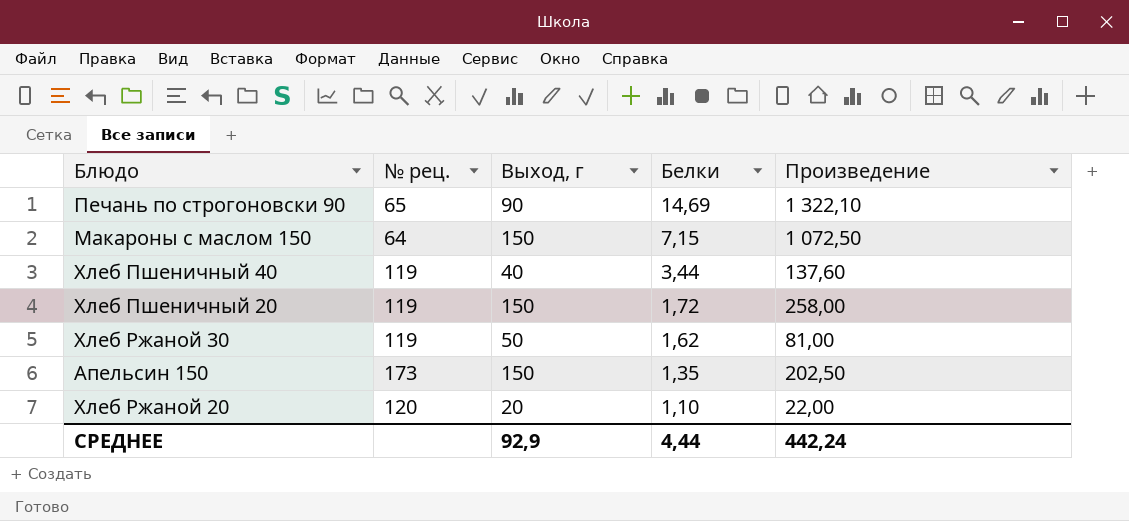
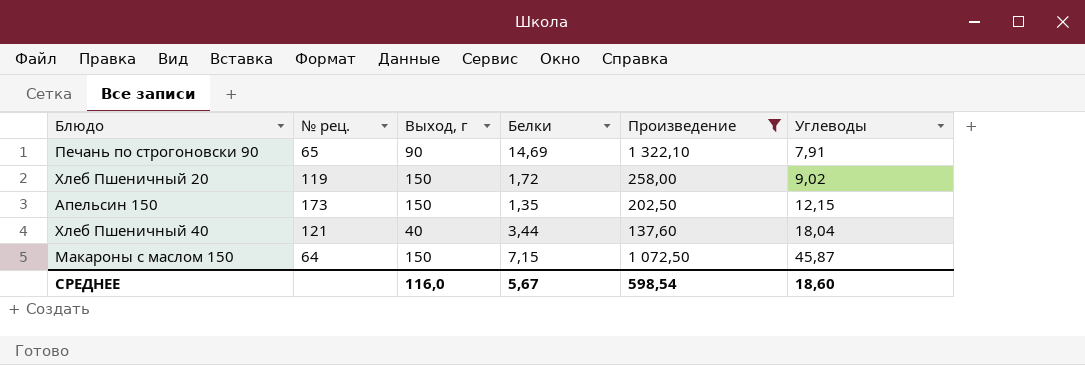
filter: none -> Произведение >= 137,60
row order: Белки descending -> Углеводы ascending
column Углеводы | position: none -> 6
Хлеб Пшеничный 40 | № рец.: 119 -> 121
СРЕДНЕЕ | Выход, г: 92,9 -> 116,0
СРЕДНЕЕ | Белки: 4,44 -> 5,67
СРЕДНЕЕ | Произведение: 442,24 -> 598,54

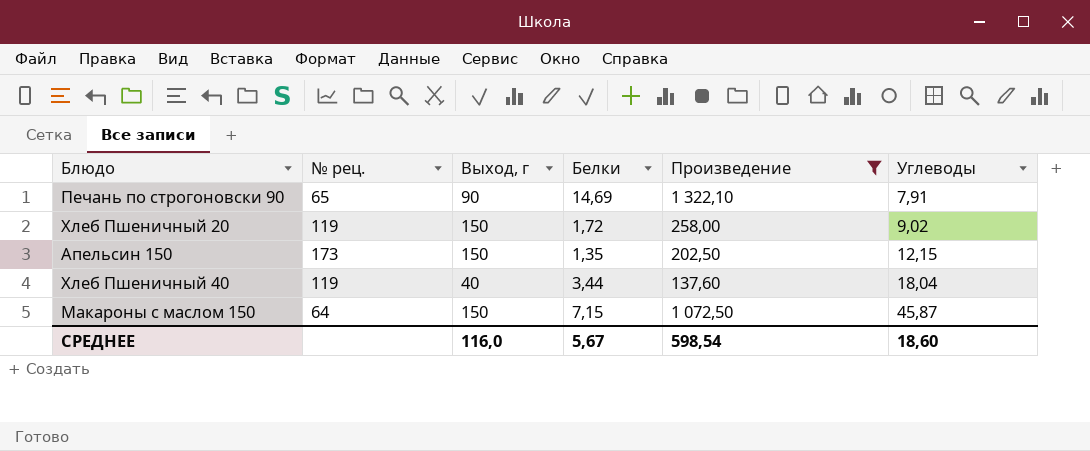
Хлеб Пшеничный 40 | № рец.: 121 -> 119

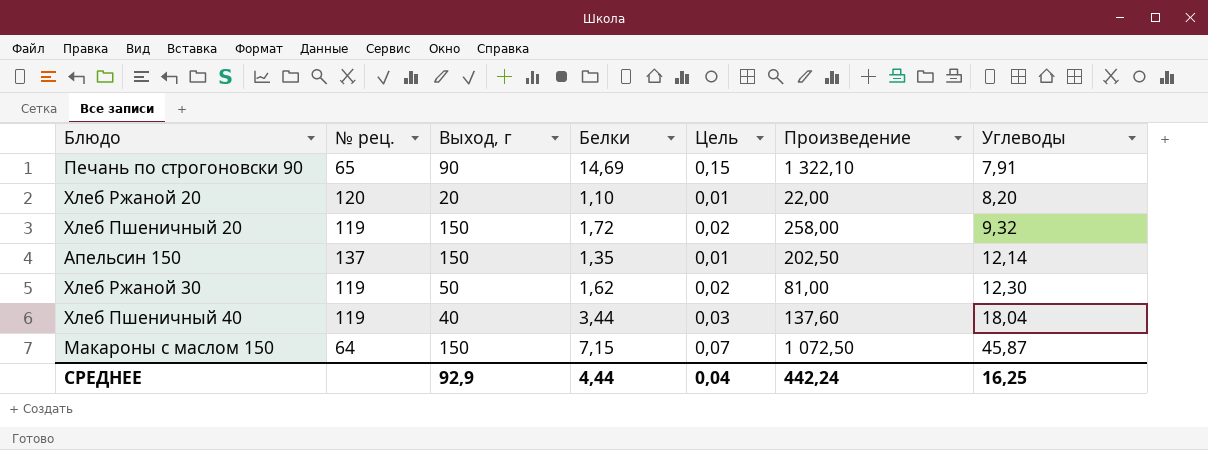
filter: Произведение >= 137,60 -> none
column Цель | formula: none -> [Белки] * 0,01
Хлеб Пшеничный 20 | Углеводы: 9,02 -> 9,32
Апельсин 150 | № рец.: 173 -> 137
Апельсин 150 | Углеводы: 12,15 -> 12,14
СРЕДНЕЕ | Выход, г: 116,0 -> 92,9
СРЕДНЕЕ | Белки: 5,67 -> 4,44
СРЕДНЕЕ | Произведение: 598,54 -> 442,24
СРЕДНЕЕ | Углеводы: 18,60 -> 16,25

